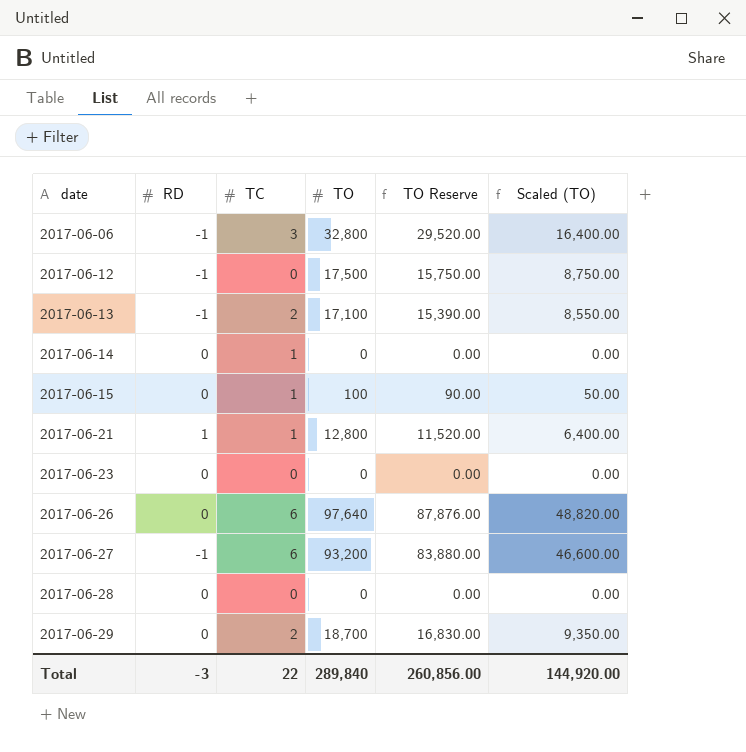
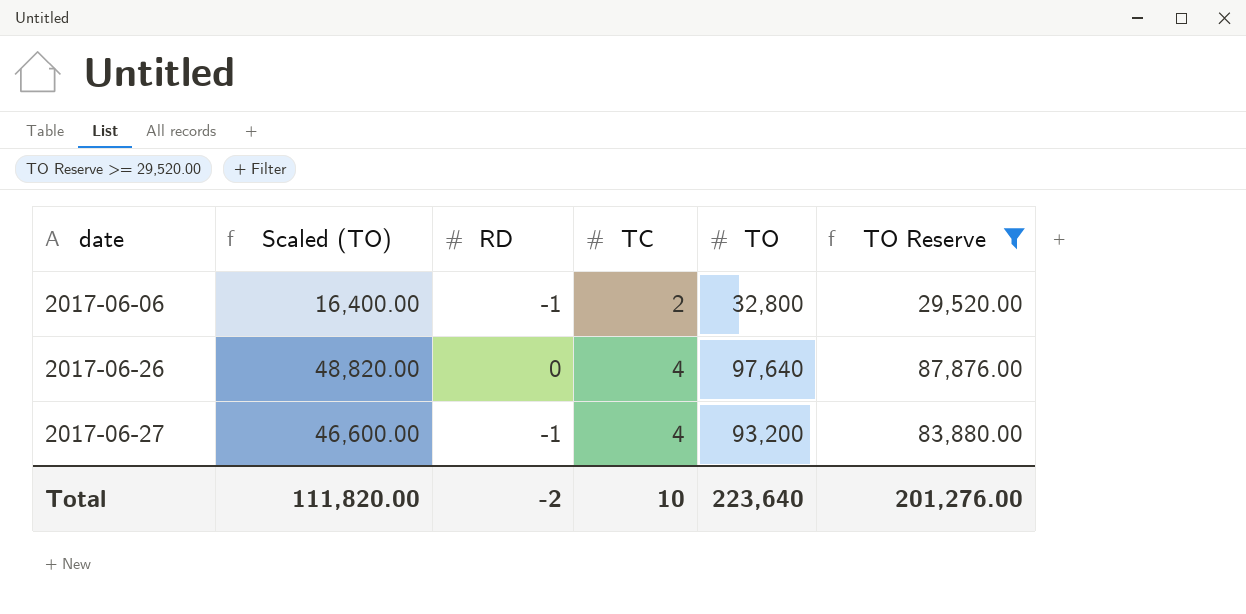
filter: none -> TO Reserve >= 29,520.00
column Scaled (TO) | position: 6 -> 2
2017-06-06 | TC: 3 -> 2
2017-06-26 | TC: 6 -> 4
2017-06-27 | TC: 6 -> 4
Total | Scaled (TO): 144,920.00 -> 111,820.00
Total | RD: -3 -> -2
Total | TC: 22 -> 10
Total | TO: 289,840 -> 223,640
Total | TO Reserve: 260,856.00 -> 201,276.00

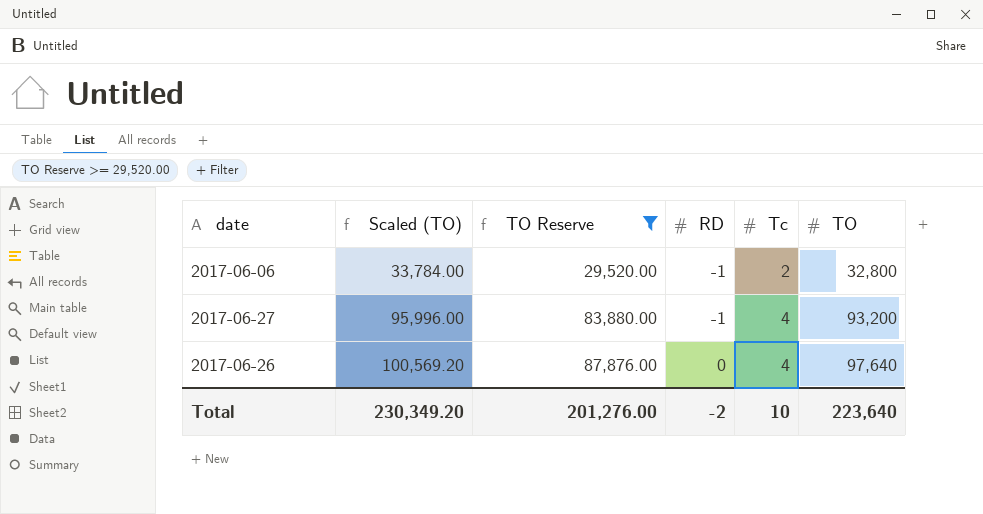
row order: date ascending -> Scaled (TO) ascending
column Scaled (TO) | formula: [TO] * 0.5 -> [TO] * 1.03
column TO Reserve | position: 6 -> 3
column name: TC -> Tc
Total | Scaled (TO): 111,820.00 -> 230,349.20

